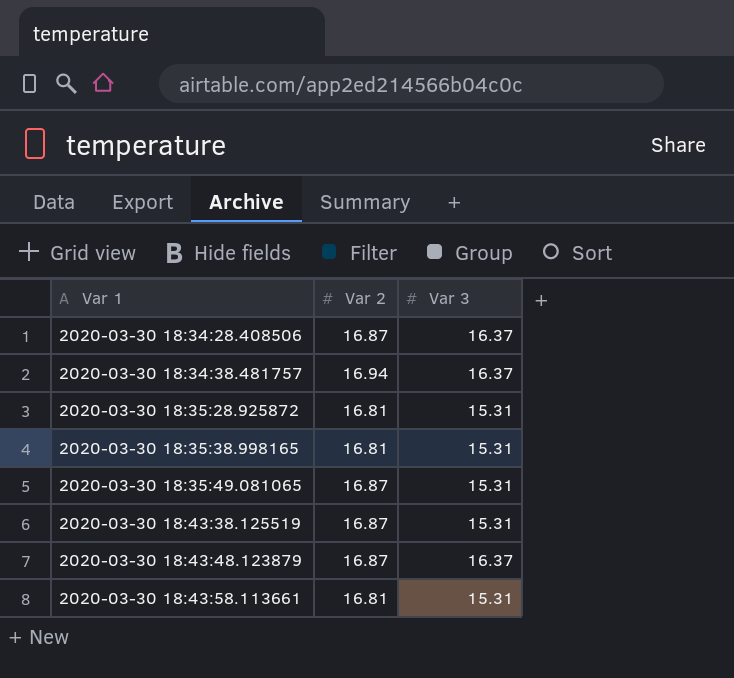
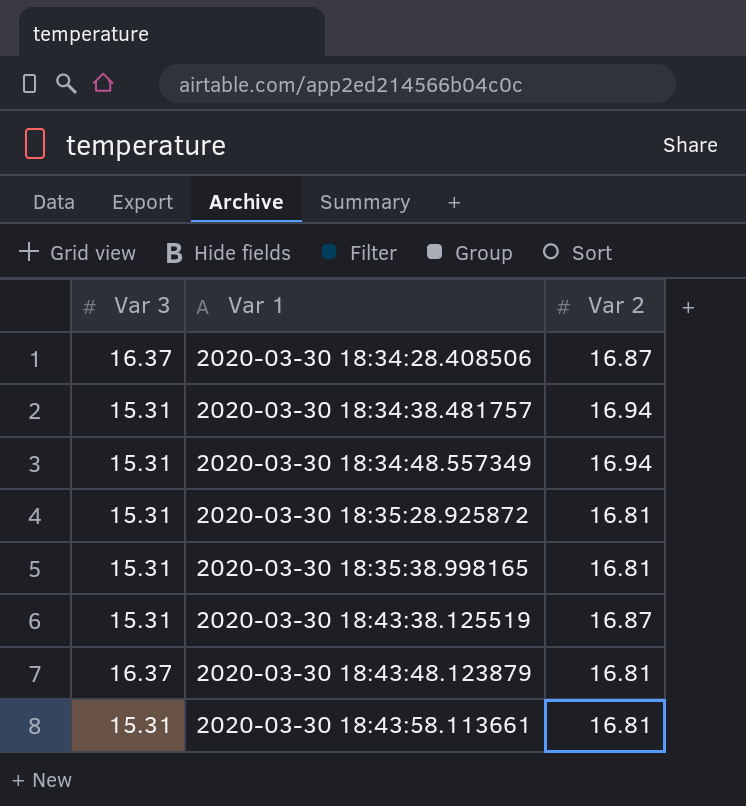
column Var 3 | position: 3 -> 1
row 2020-03-30 18:35:49.081065: 16.87 | 15.31 -> none
2020-03-30 18:34:38.481757 | Var 3: 16.37 -> 15.31
row 2020-03-30 18:34:48.557349: none -> 15.31 | 16.94
2020-03-30 18:43:48.123879 | Var 2: 16.87 -> 16.81

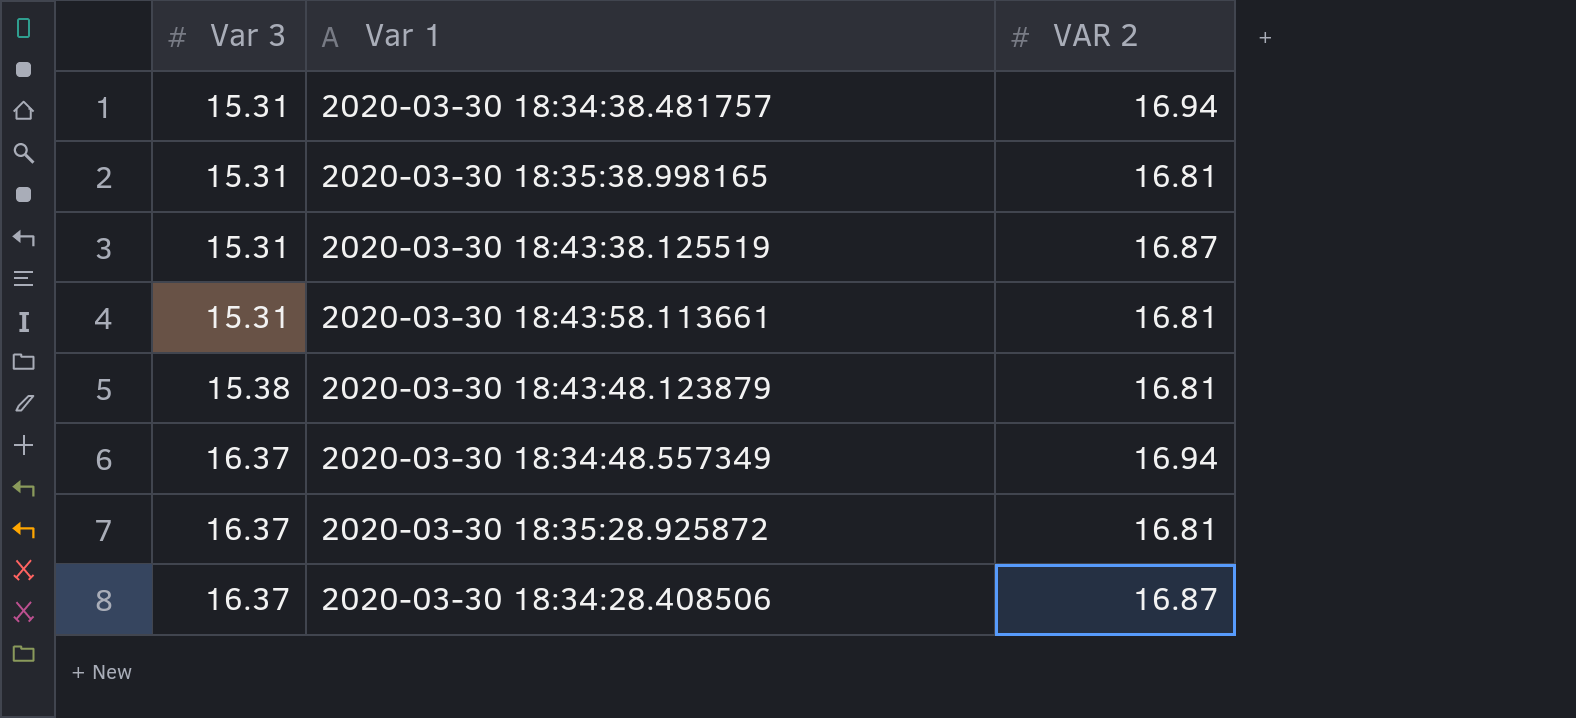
row order: Var 1 ascending -> Var 3 ascending
column name: Var 2 -> VAR 2
2020-03-30 18:43:48.123879 | Var 3: 16.37 -> 15.38
2020-03-30 18:34:48.557349 | Var 3: 15.31 -> 16.37
2020-03-30 18:35:28.925872 | Var 3: 15.31 -> 16.37

